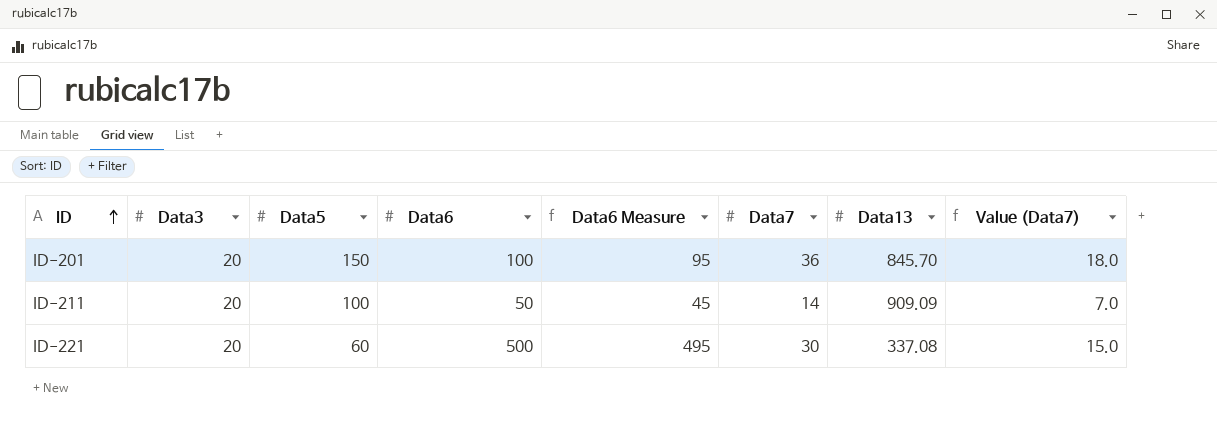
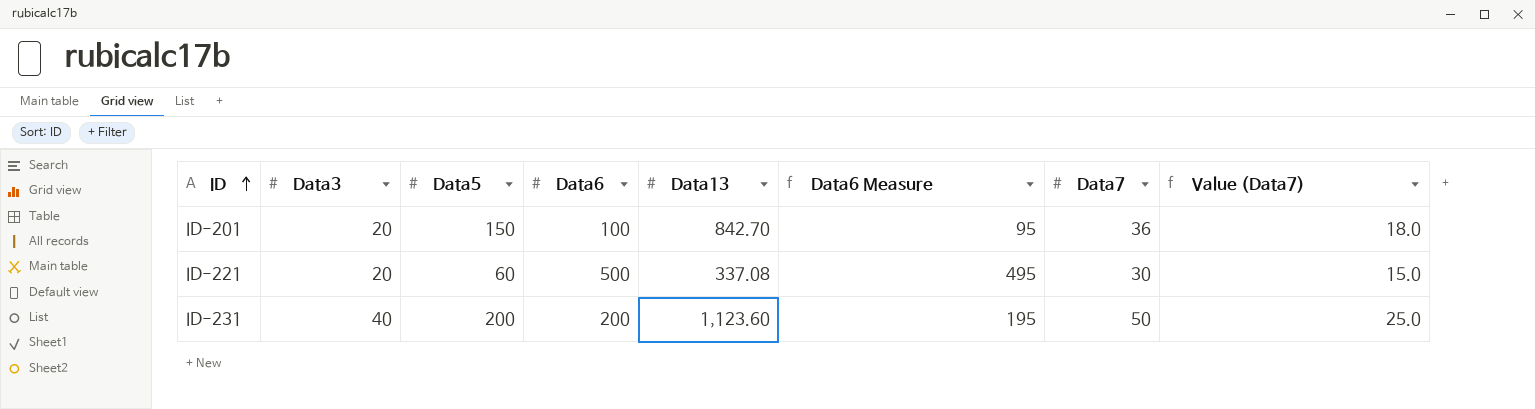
column Data13 | position: 7 -> 5
row ID-211: 20 | 100 | 50 | 45 | 14 | 909.09 | 7.0 -> none
ID-201 | Data13: 845.70 -> 842.70
row ID-231: none -> 40 | 200 | 200 | 1,123.60 | 195 | 50 | 25.0

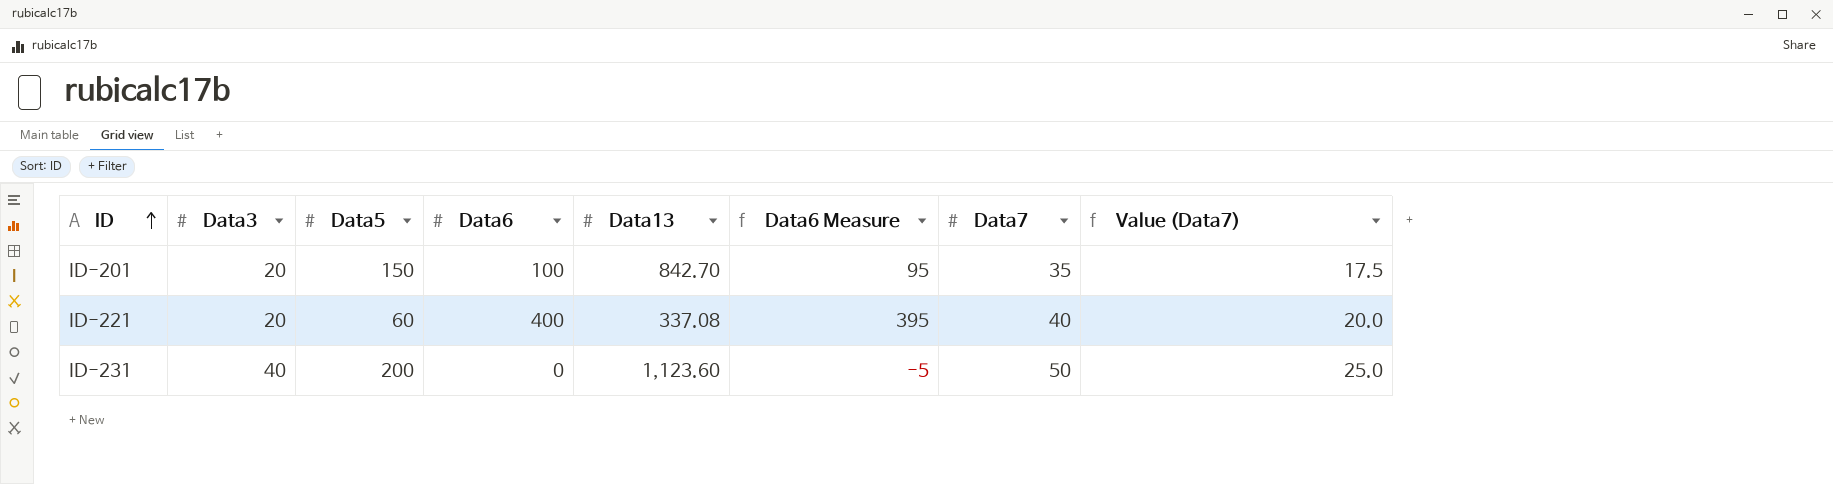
ID-201 | Data7: 36 -> 35
ID-201 | Value (Data7): 18.0 -> 17.5
ID-221 | Data6: 500 -> 400
ID-221 | Data6 Measure: 495 -> 395
ID-221 | Data7: 30 -> 40
ID-221 | Value (Data7): 15.0 -> 20.0
ID-231 | Data6: 200 -> 0
ID-231 | Data6 Measure: 195 -> -5

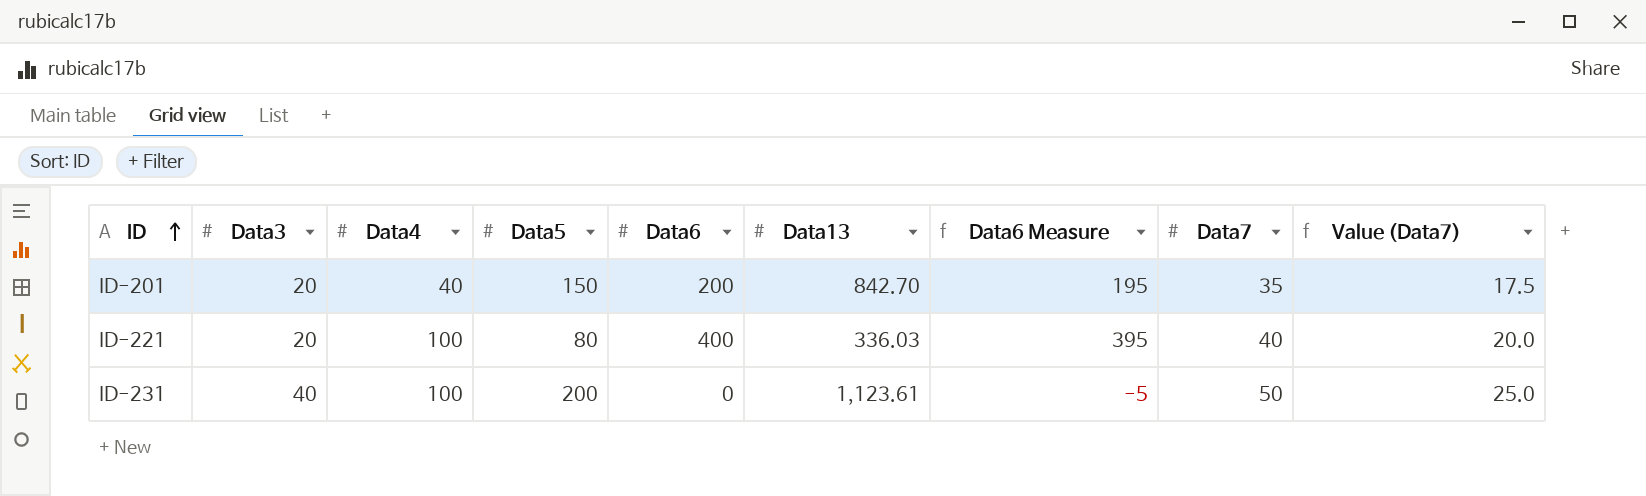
column Data4 | position: none -> 3
ID-201 | Data6: 100 -> 200
ID-201 | Data6 Measure: 95 -> 195
ID-221 | Data5: 60 -> 80
ID-221 | Data13: 337.08 -> 336.03
ID-231 | Data13: 1,123.60 -> 1,123.61

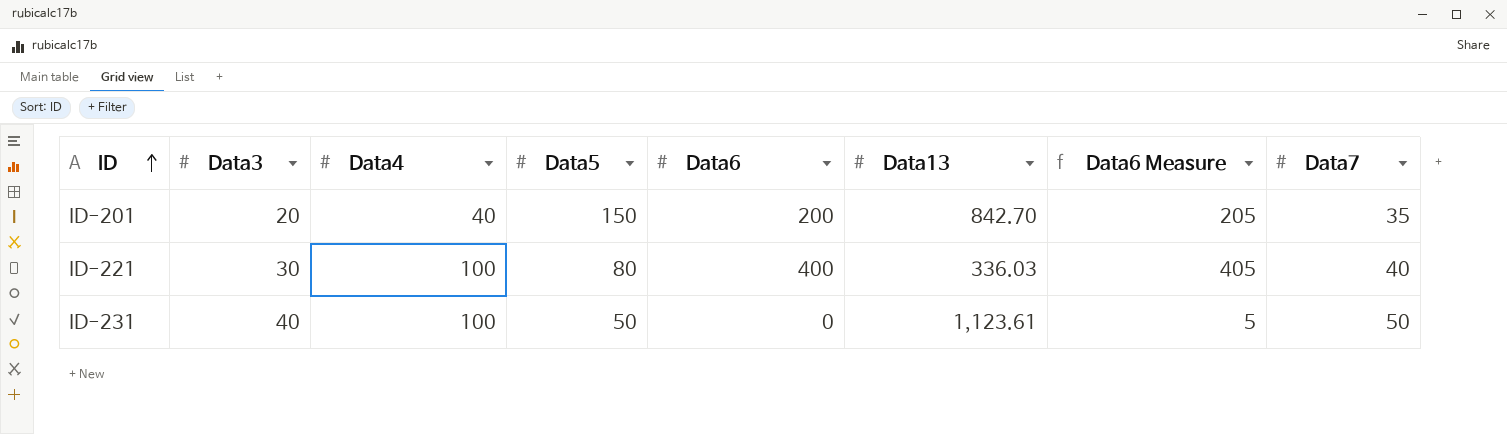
column Value (Data7) | formula: [Data7] * 0.5 -> none
column Data6 Measure | formula: [Data6] - 5 -> [Data6] + 5
ID-221 | Data3: 20 -> 30
ID-231 | Data5: 200 -> 50

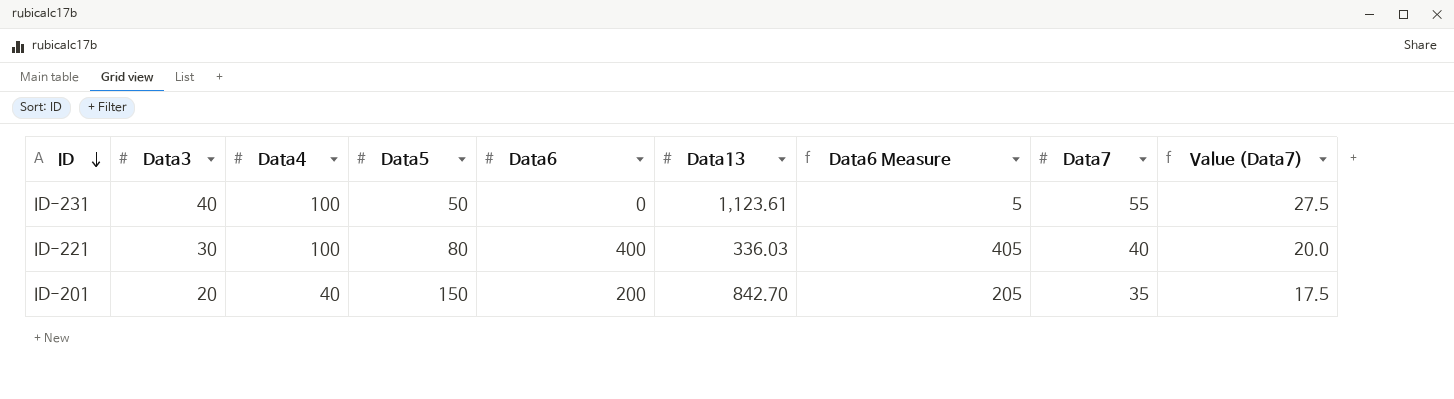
row order: ID ascending -> ID descending
column Value (Data7) | formula: none -> [Data7] * 0.5
ID-231 | Data7: 50 -> 55

